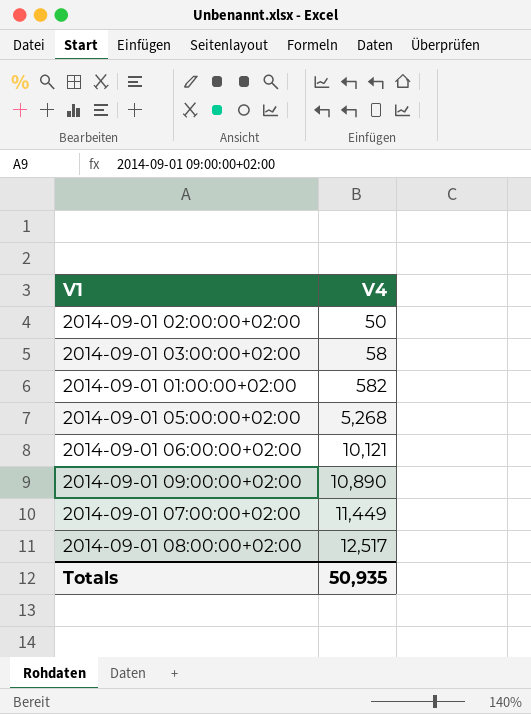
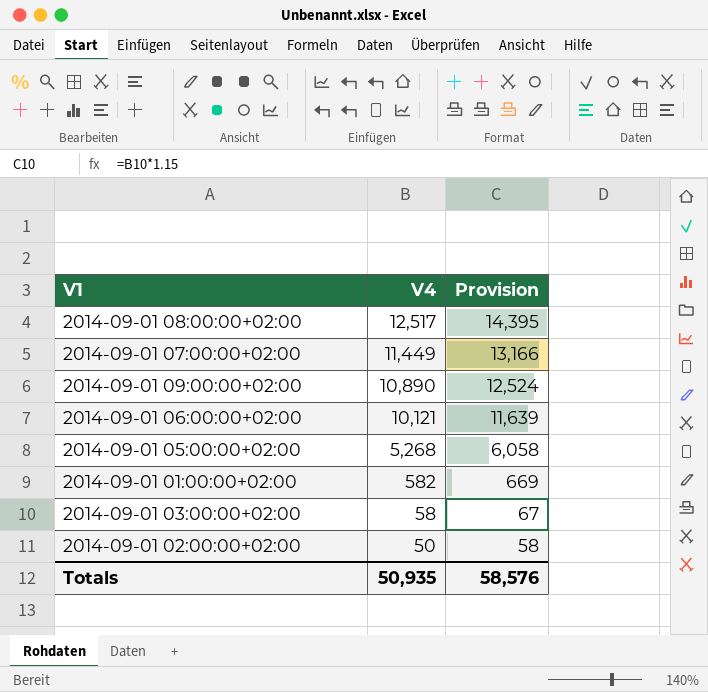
row order: V4 ascending -> V4 descending
column Provision | formula: none -> [V4] * 1.15

